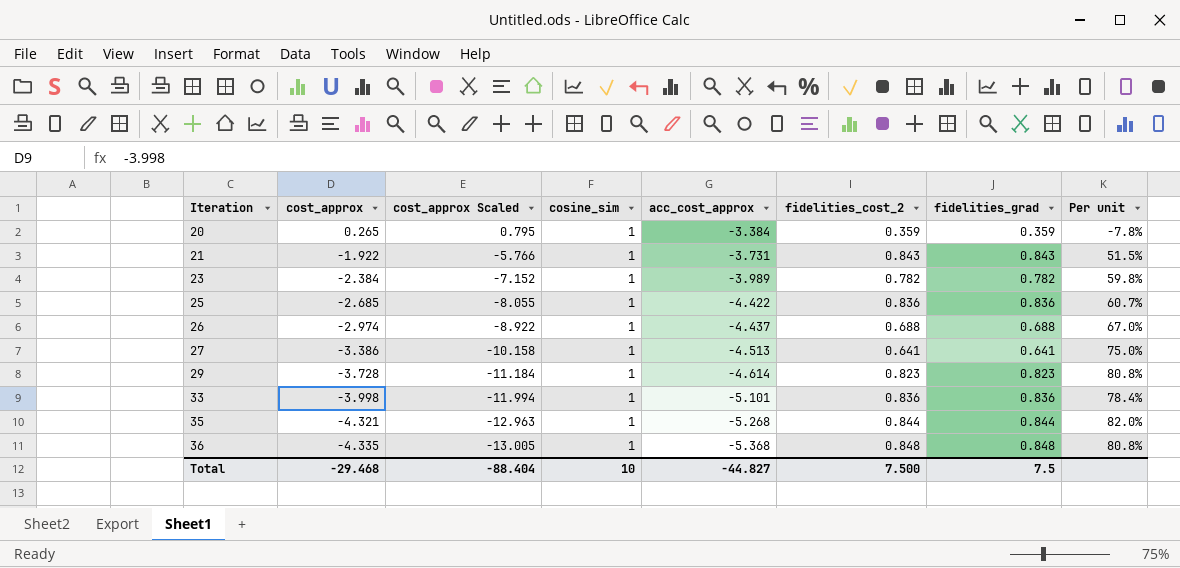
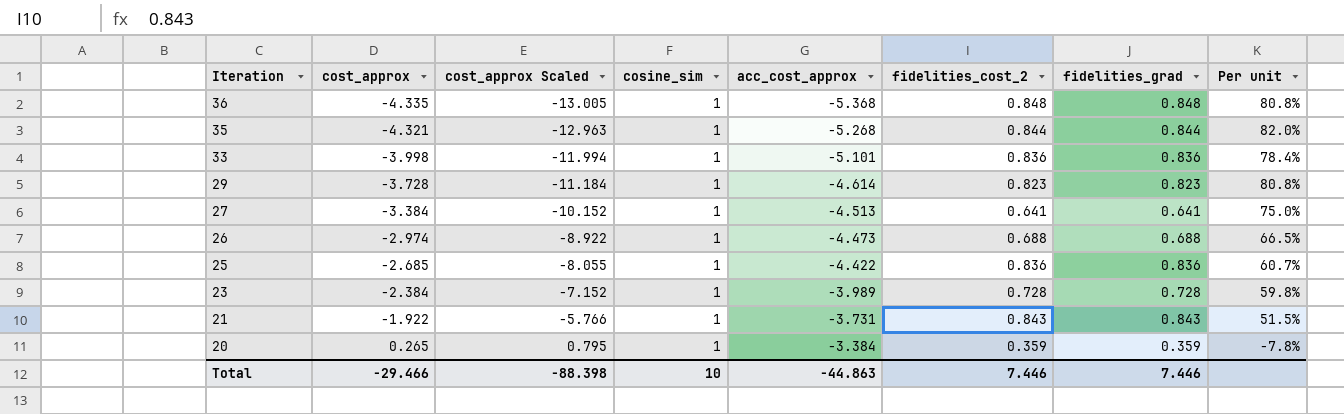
row order: Iteration ascending -> Iteration descending
27 | cost_approx: -3.386 -> -3.384
27 | cost_approx Scaled: -10.158 -> -10.152
26 | acc_cost_approx: -4.437 -> -4.473
26 | Per unit: 67.0% -> 66.5%
23 | fidelities_cost_2: 0.782 -> 0.728
23 | fidelities_grad: 0.782 -> 0.728
Total | cost_approx: -29.468 -> -29.466
Total | cost_approx Scaled: -88.404 -> -88.398
Total | acc_cost_approx: -44.827 -> -44.863
Total | fidelities_cost_2: 7.500 -> 7.446
Total | fidelities_grad: 7.5 -> 7.446

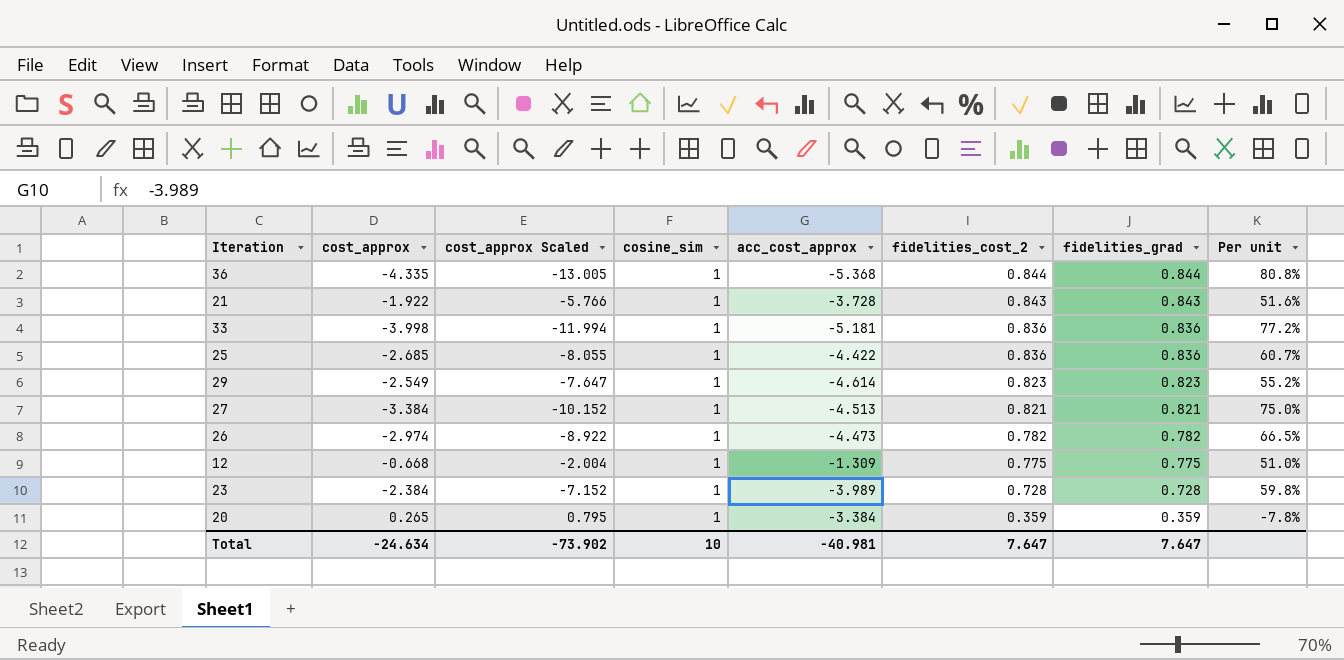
row order: Iteration descending -> fidelities_cost_2 descending
row 35: -4.321 | -12.963 | 1 | -5.268 | 0.844 | 0.844 | 82.0% -> none
36 | fidelities_cost_2: 0.848 -> 0.844
36 | fidelities_grad: 0.848 -> 0.844
21 | acc_cost_approx: -3.731 -> -3.728
21 | Per unit: 51.5% -> 51.6%
33 | acc_cost_approx: -5.101 -> -5.181
33 | Per unit: 78.4% -> 77.2%
29 | cost_approx: -3.728 -> -2.549
29 | cost_approx Scaled: -11.184 -> -7.647
29 | Per unit: 80.8% -> 55.2%
27 | fidelities_cost_2: 0.641 -> 0.821
27 | fidelities_grad: 0.641 -> 0.821
26 | fidelities_cost_2: 0.688 -> 0.782
26 | fidelities_grad: 0.688 -> 0.782
row 12: none -> -0.668 | -2.004 | 1 | -1.309 | 0.775 | 0.775 | 51.0%
Total | cost_approx: -29.466 -> -24.634
Total | cost_approx Scaled: -88.398 -> -73.902
Total | acc_cost_approx: -44.863 -> -40.981
Total | fidelities_cost_2: 7.446 -> 7.647
Total | fidelities_grad: 7.446 -> 7.647

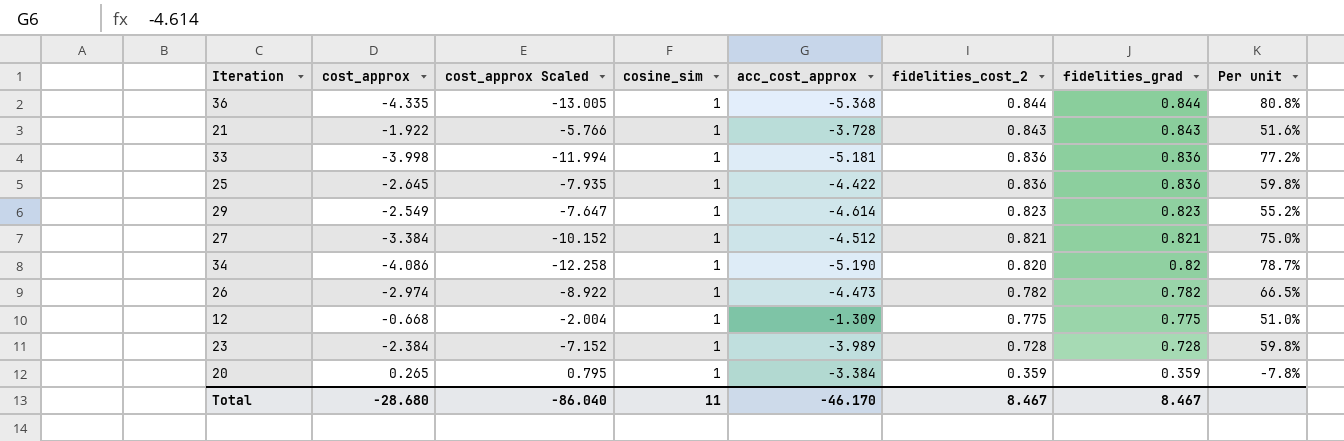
25 | cost_approx: -2.685 -> -2.645
25 | cost_approx Scaled: -8.055 -> -7.935
25 | Per unit: 60.7% -> 59.8%
27 | acc_cost_approx: -4.513 -> -4.512
row 34: none -> -4.086 | -12.258 | 1 | -5.190 | 0.820 | 0.82 | 78.7%
Total | cost_approx: -24.634 -> -28.680
Total | cost_approx Scaled: -73.902 -> -86.040
Total | cosine_sim: 10 -> 11
Total | acc_cost_approx: -40.981 -> -46.170
Total | fidelities_cost_2: 7.647 -> 8.467
Total | fidelities_grad: 7.647 -> 8.467

